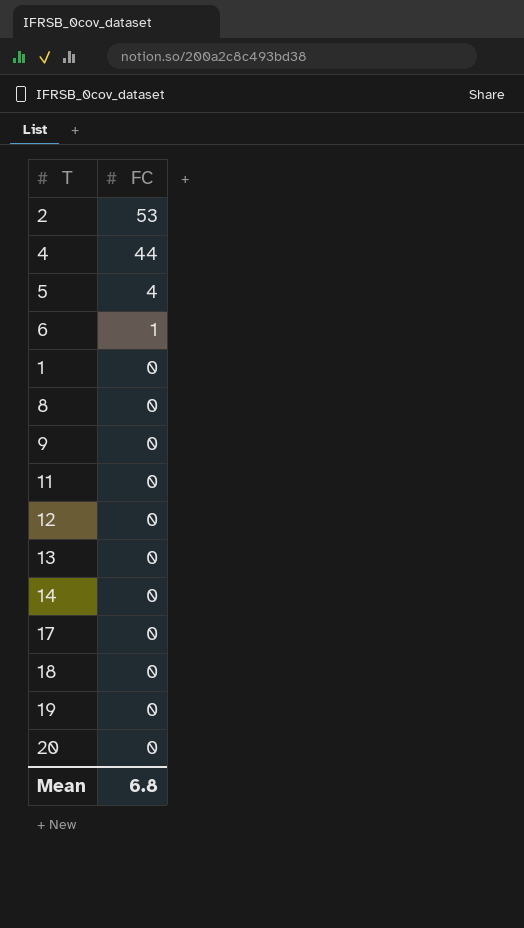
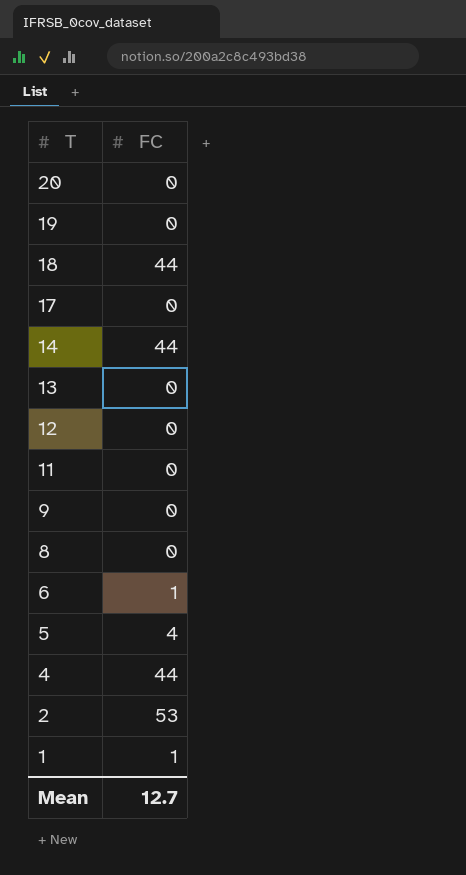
row order: FC descending -> T descending
18 | FC: 0 -> 44
14 | FC: 0 -> 44
1 | FC: 0 -> 1
Mean | FC: 6.8 -> 12.7

